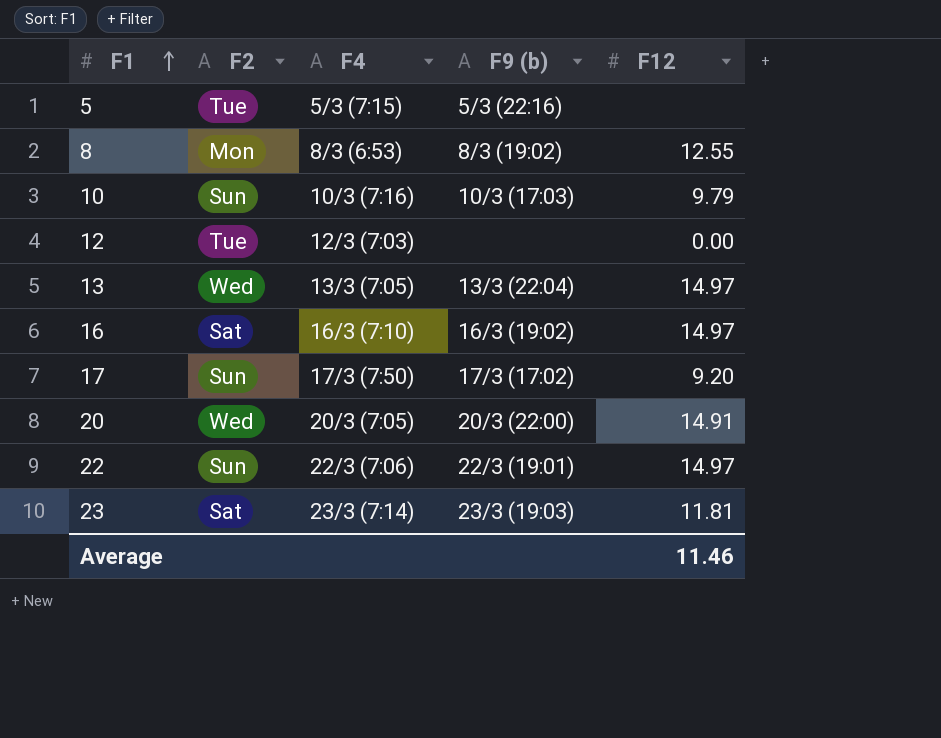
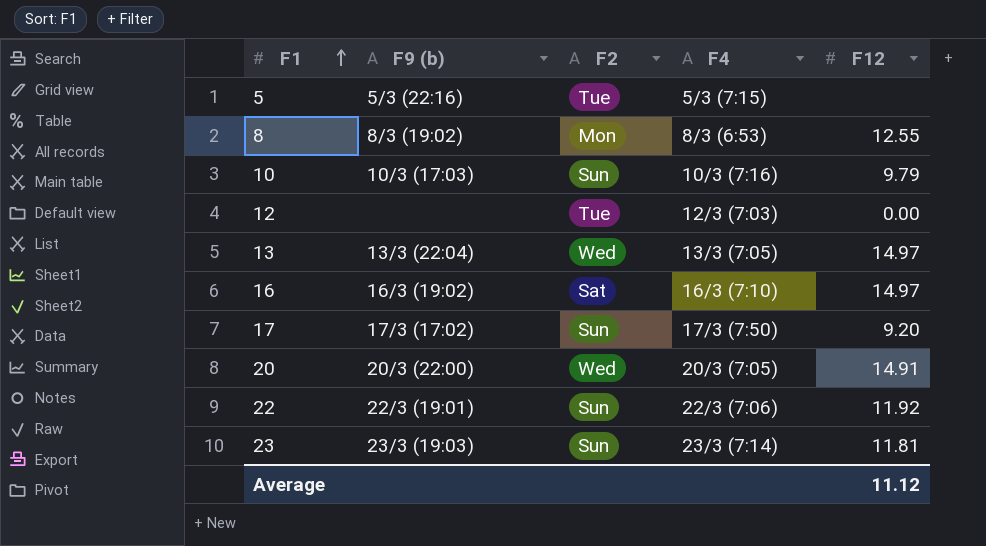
column F9 (b) | position: 4 -> 2
22 | F12: 14.97 -> 11.92
23 | F2: Sat -> Sun
Average | F12: 11.46 -> 11.12

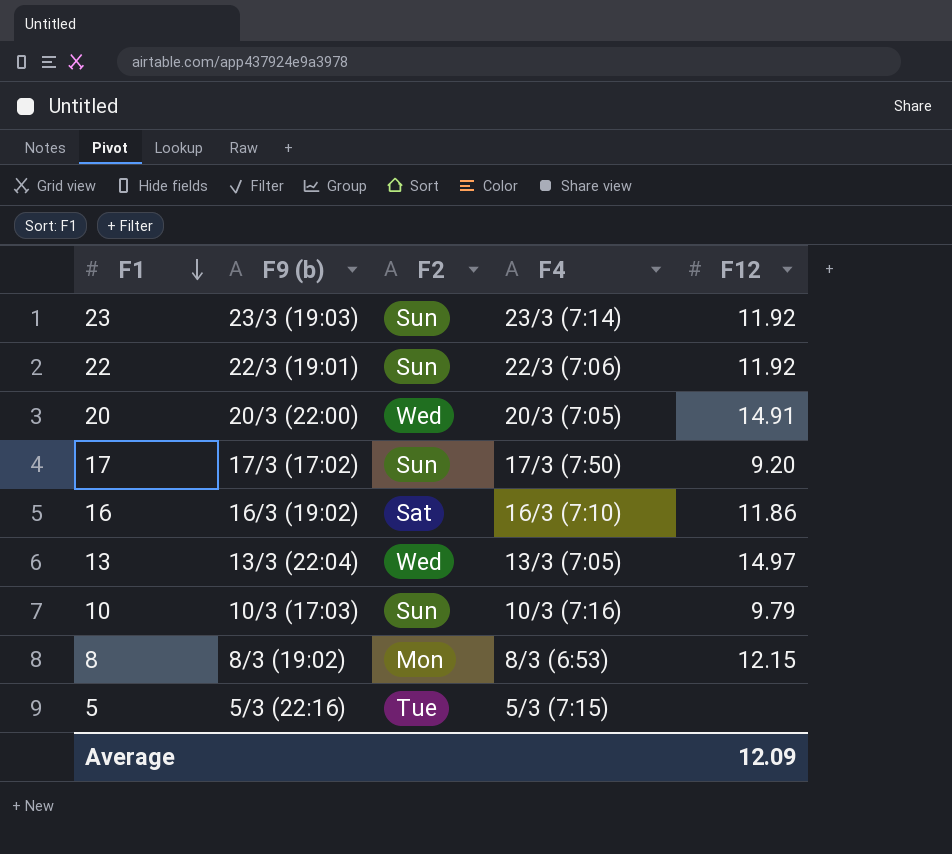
row order: F1 ascending -> F1 descending
row 12: none | Tue | 12/3 (7:03) | 0.00 -> none
23 | F12: 11.81 -> 11.92
16 | F12: 14.97 -> 11.86
8 | F12: 12.55 -> 12.15
Average | F12: 11.12 -> 12.09

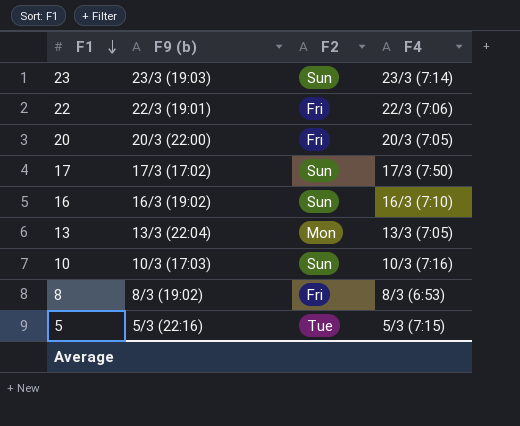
column F12 | position: 5 -> none
22 | F2: Sun -> Fri
20 | F2: Wed -> Fri
16 | F2: Sat -> Sun
13 | F2: Wed -> Mon
8 | F2: Mon -> Fri

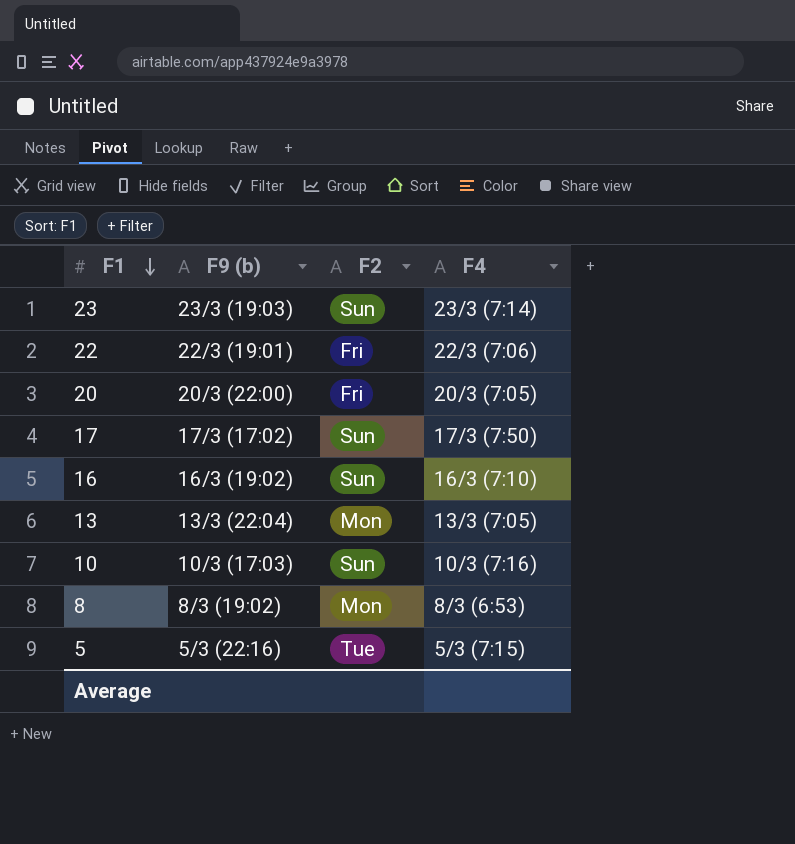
8 | F2: Fri -> Mon

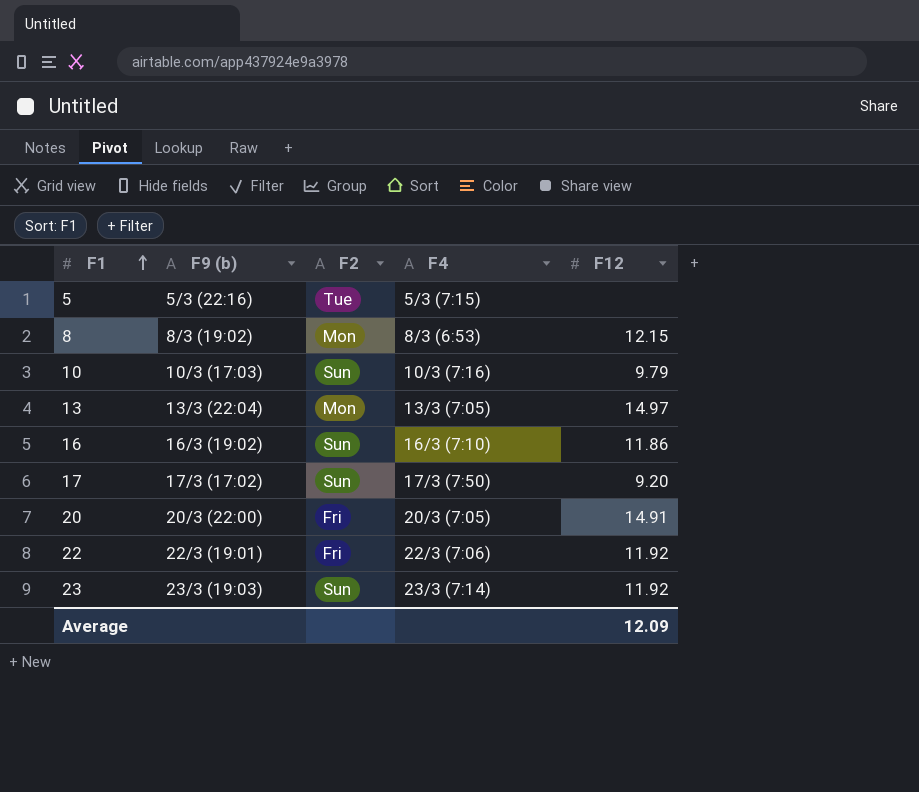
row order: F1 descending -> F1 ascending
column F12 | position: none -> 5

